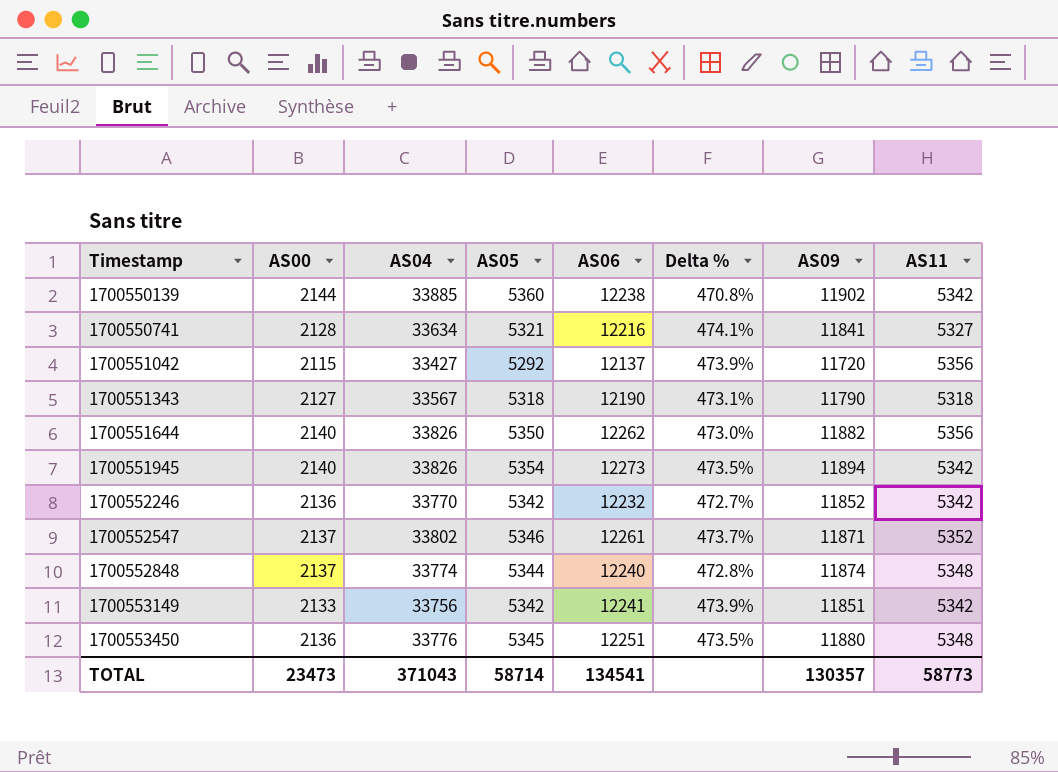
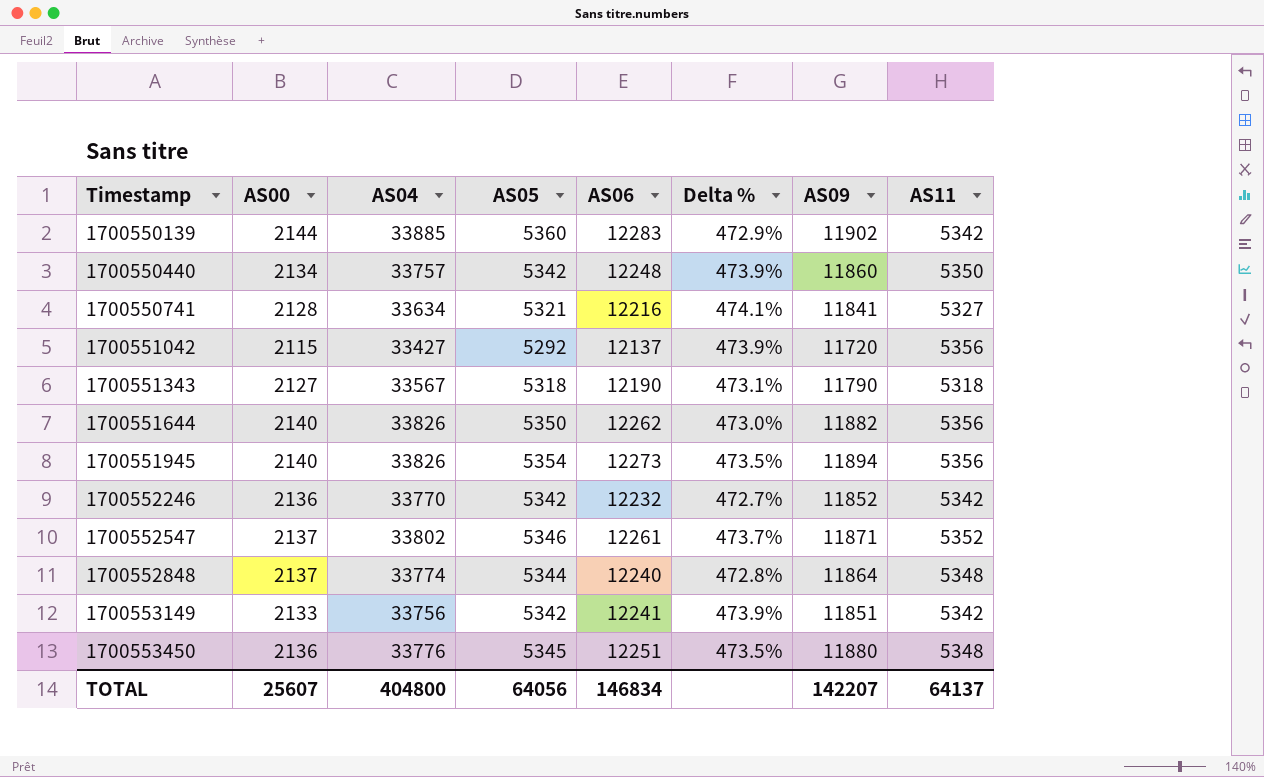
1700550139 | AS06: 12238 -> 12283
1700550139 | Delta %: 470.8% -> 472.9%
row 1700550440: none -> 2134 | 33757 | 5342 | 12248 | 473.9% | 11860 | 5350
1700551945 | AS11: 5342 -> 5356
1700552848 | AS09: 11874 -> 11864
TOTAL | AS00: 23473 -> 25607
TOTAL | AS04: 371043 -> 404800
TOTAL | AS05: 58714 -> 64056
TOTAL | AS06: 134541 -> 146834
TOTAL | AS09: 130357 -> 142207
TOTAL | AS11: 58773 -> 64137

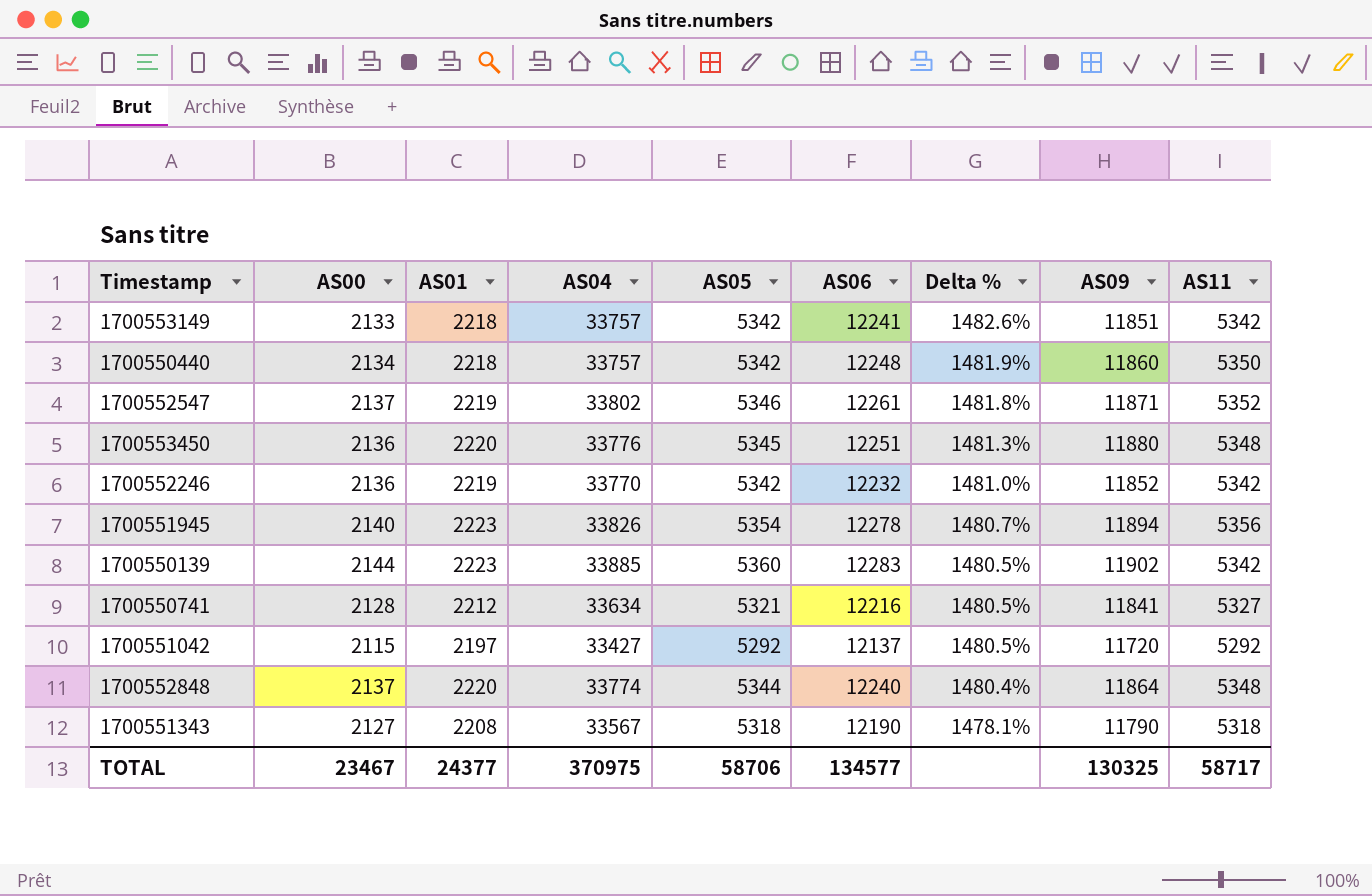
row order: Timestamp ascending -> Delta % descending
column AS01 | position: none -> 3
column Delta % | formula: ([AS06] - [AS00]) / [AS00] -> ([AS04] - [AS00]) / [AS00]
row 1700551644: 2140 | 33826 | 5350 | 12262 | 473.0% | 11882 | 5356 -> none
1700553149 | AS04: 33756 -> 33757
1700551945 | AS06: 12273 -> 12278
1700551042 | AS11: 5356 -> 5292
TOTAL | AS00: 25607 -> 23467
TOTAL | AS04: 404800 -> 370975
TOTAL | AS05: 64056 -> 58706
TOTAL | AS06: 146834 -> 134577
TOTAL | AS09: 142207 -> 130325
TOTAL | AS11: 64137 -> 58717

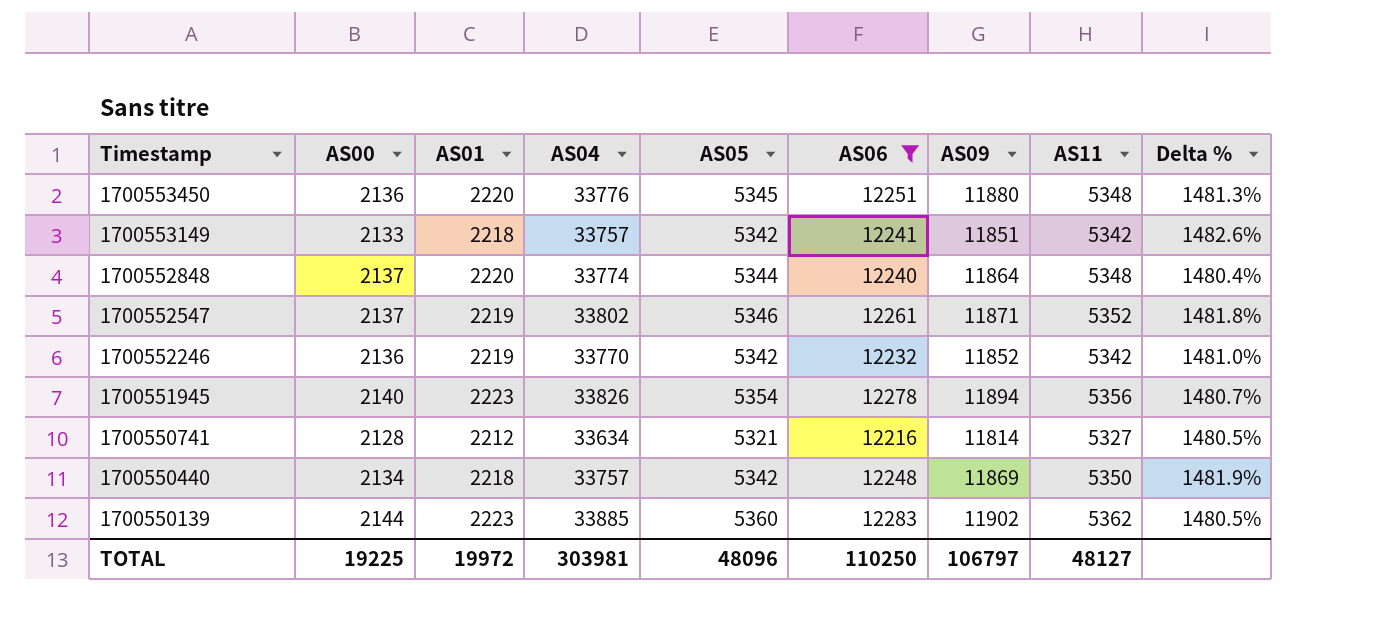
filter: none -> AS06 >= 12216
row order: Delta % descending -> Timestamp descending
column Delta % | position: 7 -> 9
1700550741 | AS09: 11841 -> 11814
1700550440 | AS09: 11860 -> 11869
1700550139 | AS11: 5342 -> 5362
TOTAL | AS00: 23467 -> 19225
TOTAL | AS01: 24377 -> 19972
TOTAL | AS04: 370975 -> 303981
TOTAL | AS05: 58706 -> 48096
TOTAL | AS06: 134577 -> 110250
TOTAL | AS09: 130325 -> 106797
TOTAL | AS11: 58717 -> 48127

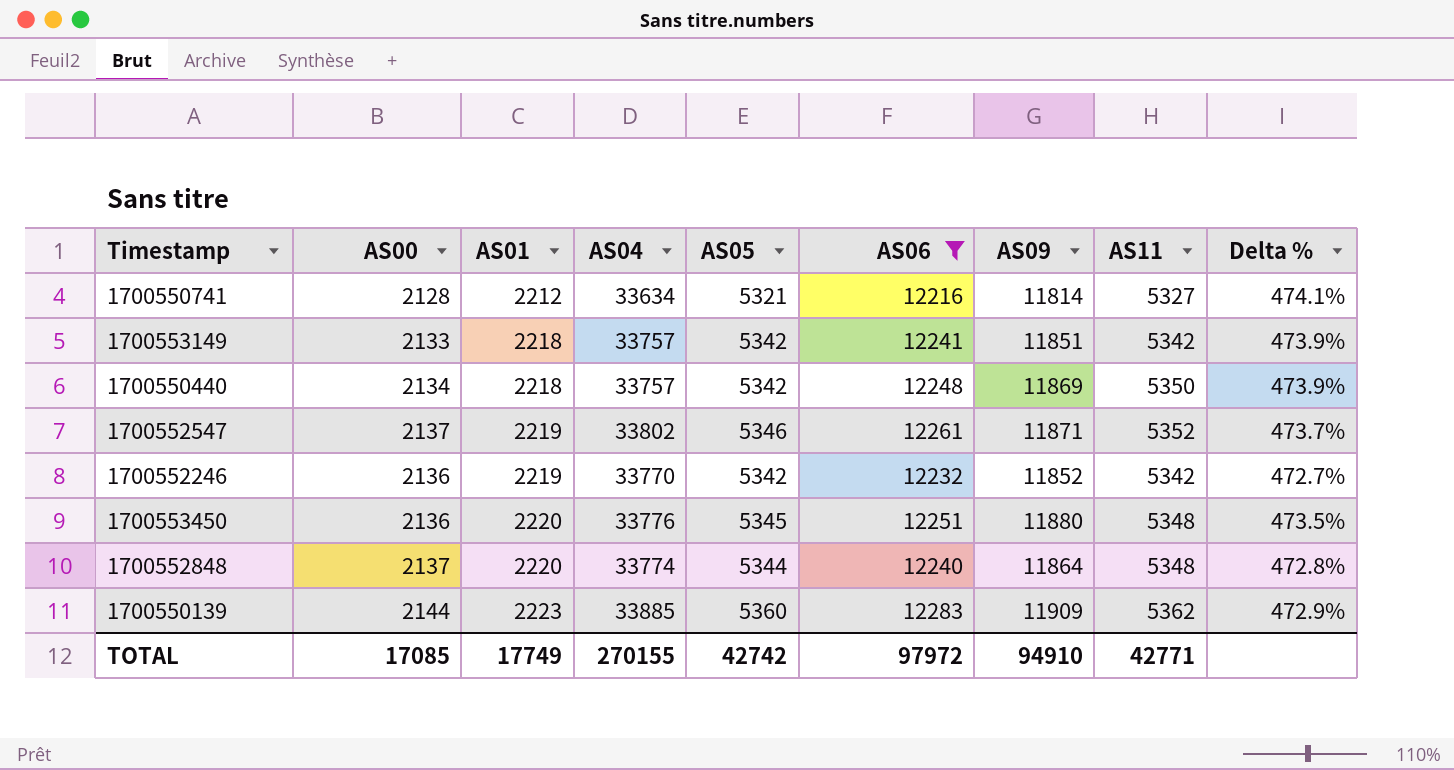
row order: Timestamp descending -> AS01 ascending
column Delta % | formula: ([AS04] - [AS00]) / [AS00] -> ([AS06] - [AS00]) / [AS00]
row 1700551945: 2140 | 2223 | 33826 | 5354 | 12278 | 11894 | 5356 | 1480.7% -> none
1700550139 | AS09: 11902 -> 11909
TOTAL | AS00: 19225 -> 17085
TOTAL | AS01: 19972 -> 17749
TOTAL | AS04: 303981 -> 270155
TOTAL | AS05: 48096 -> 42742
TOTAL | AS06: 110250 -> 97972
TOTAL | AS09: 106797 -> 94910
TOTAL | AS11: 48127 -> 42771

